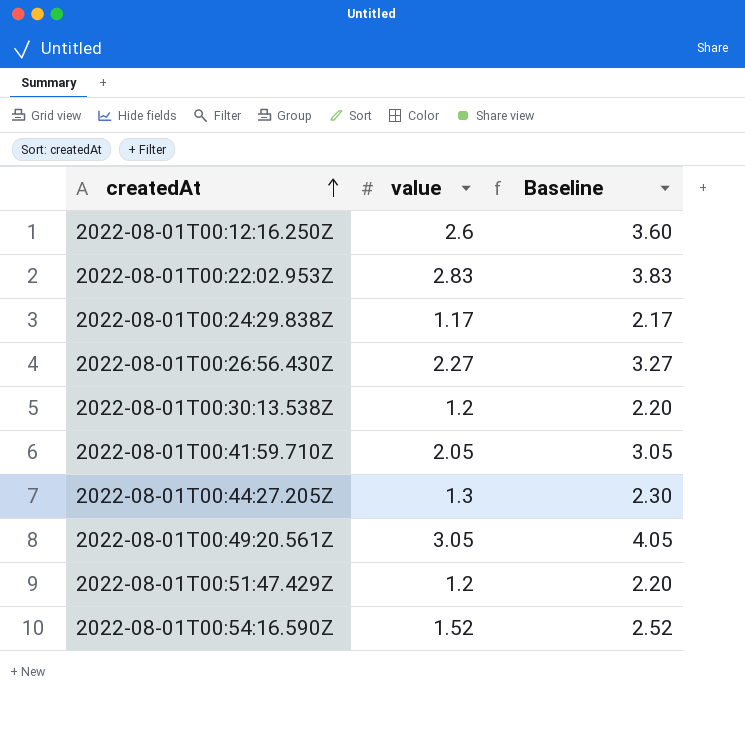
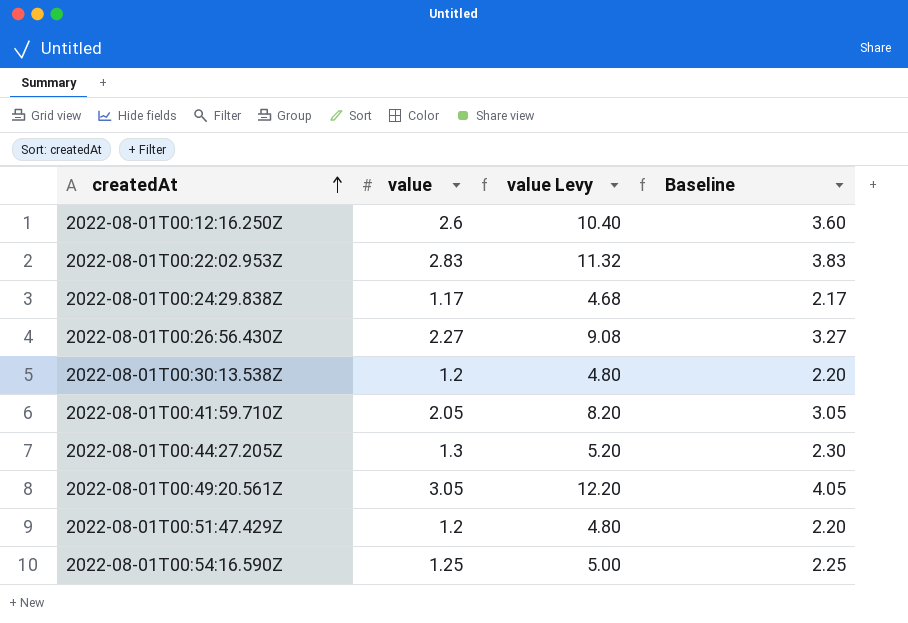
column value Levy | formula: none -> [value] * 4
2022-08-01T00:54:16.590Z | value: 1.52 -> 1.25
2022-08-01T00:54:16.590Z | Baseline: 2.52 -> 2.25

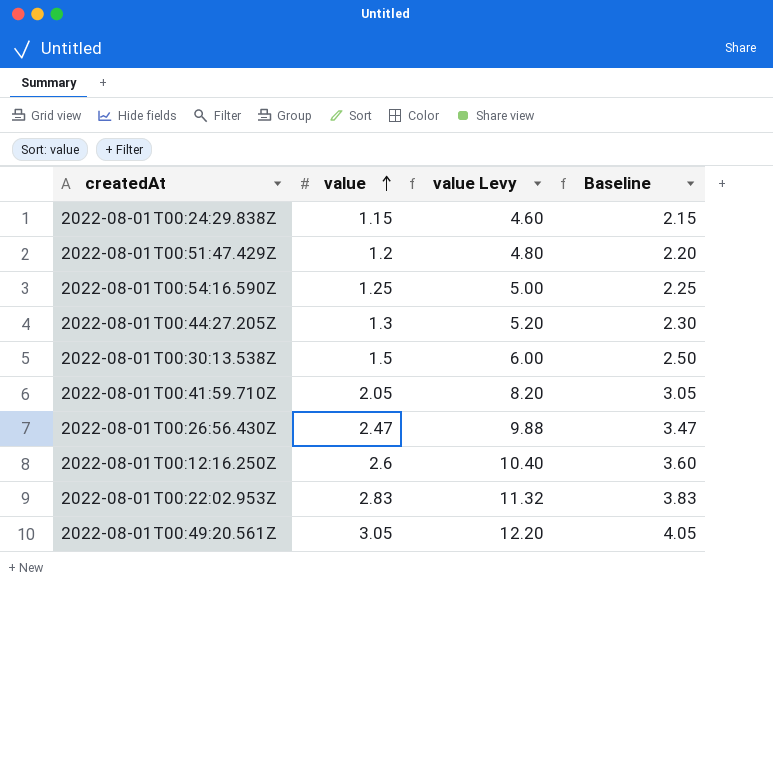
row order: createdAt ascending -> value ascending
2022-08-01T00:24:29.838Z | value: 1.17 -> 1.15
2022-08-01T00:24:29.838Z | value Levy: 4.68 -> 4.60
2022-08-01T00:24:29.838Z | Baseline: 2.17 -> 2.15
2022-08-01T00:30:13.538Z | value: 1.2 -> 1.5
2022-08-01T00:30:13.538Z | value Levy: 4.80 -> 6.00
2022-08-01T00:30:13.538Z | Baseline: 2.20 -> 2.50
2022-08-01T00:26:56.430Z | value: 2.27 -> 2.47
2022-08-01T00:26:56.430Z | value Levy: 9.08 -> 9.88
2022-08-01T00:26:56.430Z | Baseline: 3.27 -> 3.47

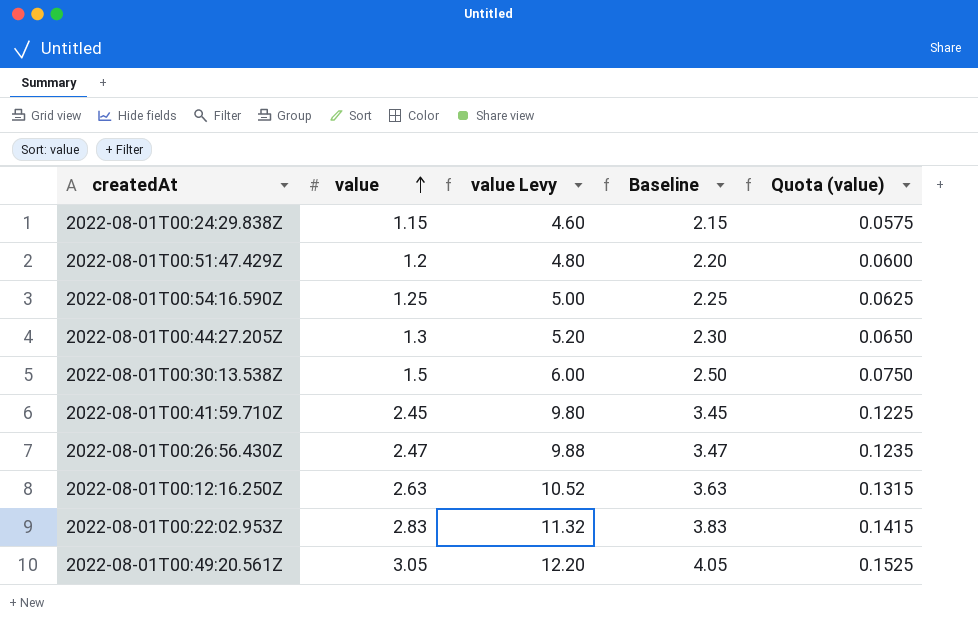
column Quota (value) | formula: none -> [value] * 0.05
2022-08-01T00:41:59.710Z | value: 2.05 -> 2.45
2022-08-01T00:41:59.710Z | value Levy: 8.20 -> 9.80
2022-08-01T00:41:59.710Z | Baseline: 3.05 -> 3.45
2022-08-01T00:12:16.250Z | value: 2.6 -> 2.63
2022-08-01T00:12:16.250Z | value Levy: 10.40 -> 10.52
2022-08-01T00:12:16.250Z | Baseline: 3.60 -> 3.63

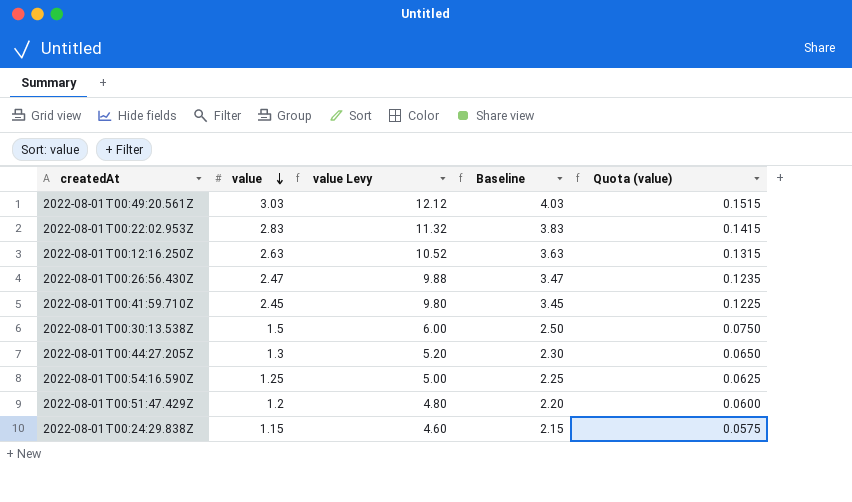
row order: value ascending -> value descending
2022-08-01T00:49:20.561Z | value: 3.05 -> 3.03
2022-08-01T00:49:20.561Z | value Levy: 12.20 -> 12.12
2022-08-01T00:49:20.561Z | Baseline: 4.05 -> 4.03
2022-08-01T00:49:20.561Z | Quota (value): 0.1525 -> 0.1515

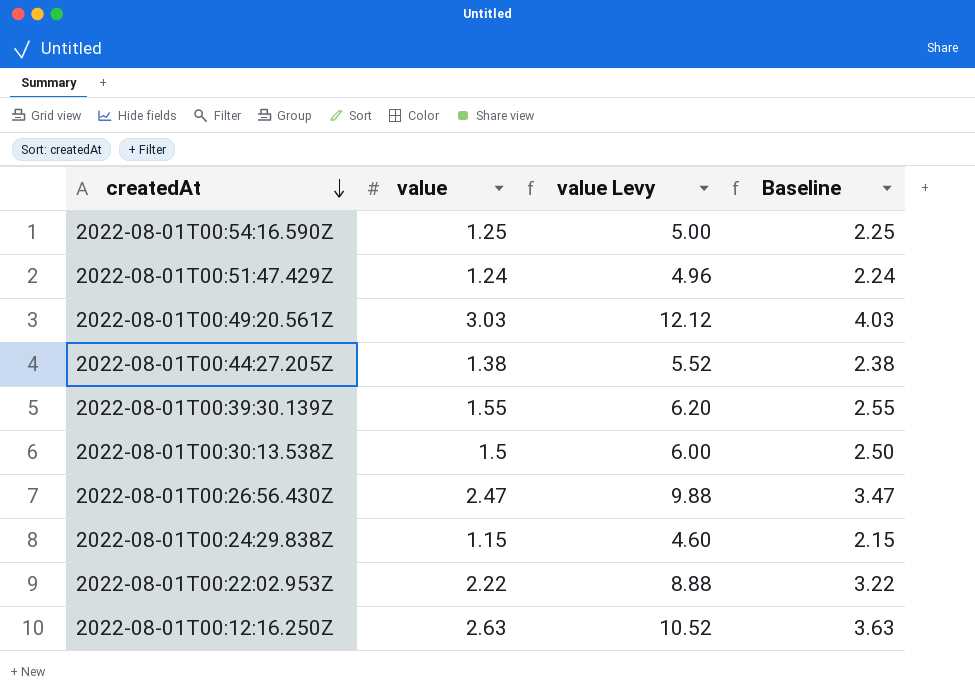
row order: value descending -> createdAt descending
column Quota (value) | formula: [value] * 0.05 -> none
row 2022-08-01T00:41:59.710Z: 2.45 | 9.80 | 3.45 | 0.1225 -> none
2022-08-01T00:51:47.429Z | value: 1.2 -> 1.24
2022-08-01T00:51:47.429Z | value Levy: 4.80 -> 4.96
2022-08-01T00:51:47.429Z | Baseline: 2.20 -> 2.24
2022-08-01T00:44:27.205Z | value: 1.3 -> 1.38
2022-08-01T00:44:27.205Z | value Levy: 5.20 -> 5.52
2022-08-01T00:44:27.205Z | Baseline: 2.30 -> 2.38
row 2022-08-01T00:39:30.139Z: none -> 1.55 | 6.20 | 2.55
2022-08-01T00:22:02.953Z | value: 2.83 -> 2.22
2022-08-01T00:22:02.953Z | value Levy: 11.32 -> 8.88
2022-08-01T00:22:02.953Z | Baseline: 3.83 -> 3.22

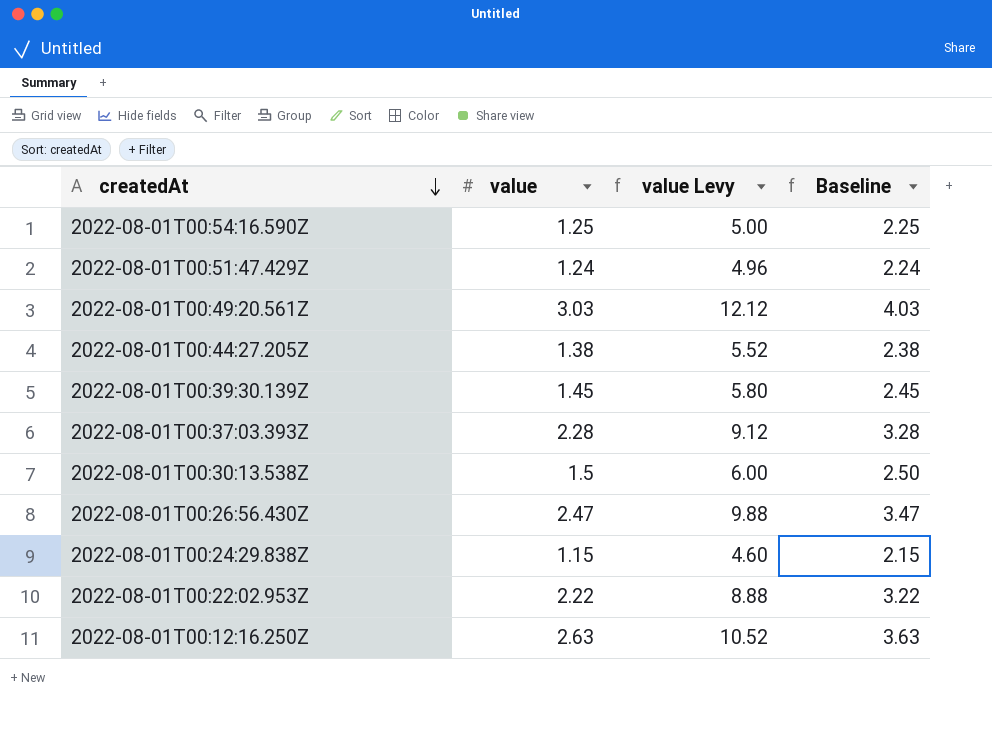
2022-08-01T00:39:30.139Z | value: 1.55 -> 1.45
2022-08-01T00:39:30.139Z | value Levy: 6.20 -> 5.80
2022-08-01T00:39:30.139Z | Baseline: 2.55 -> 2.45
row 2022-08-01T00:37:03.393Z: none -> 2.28 | 9.12 | 3.28

